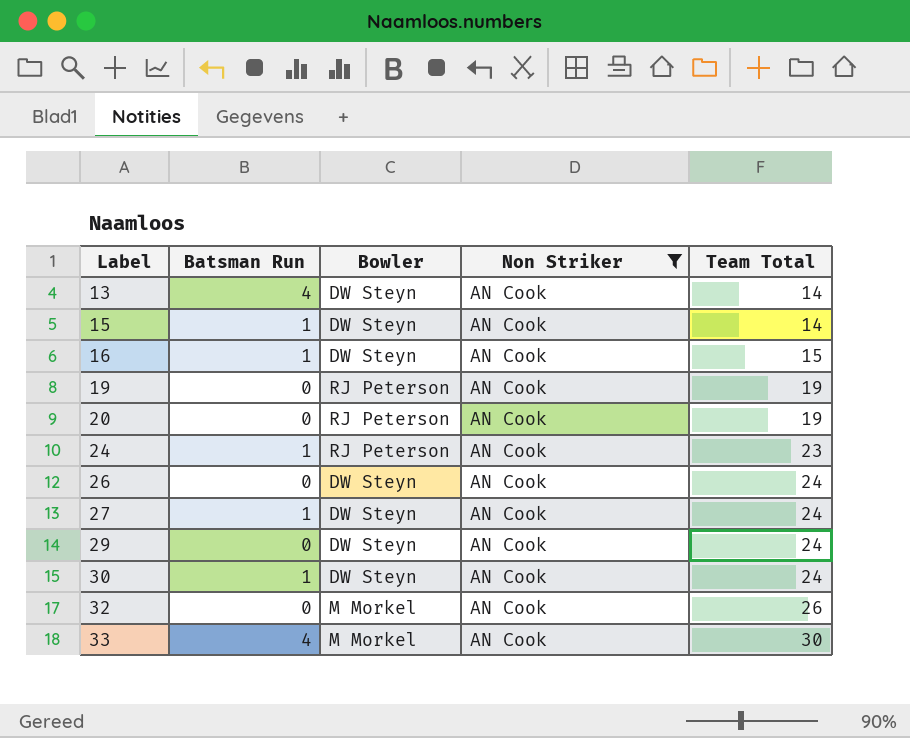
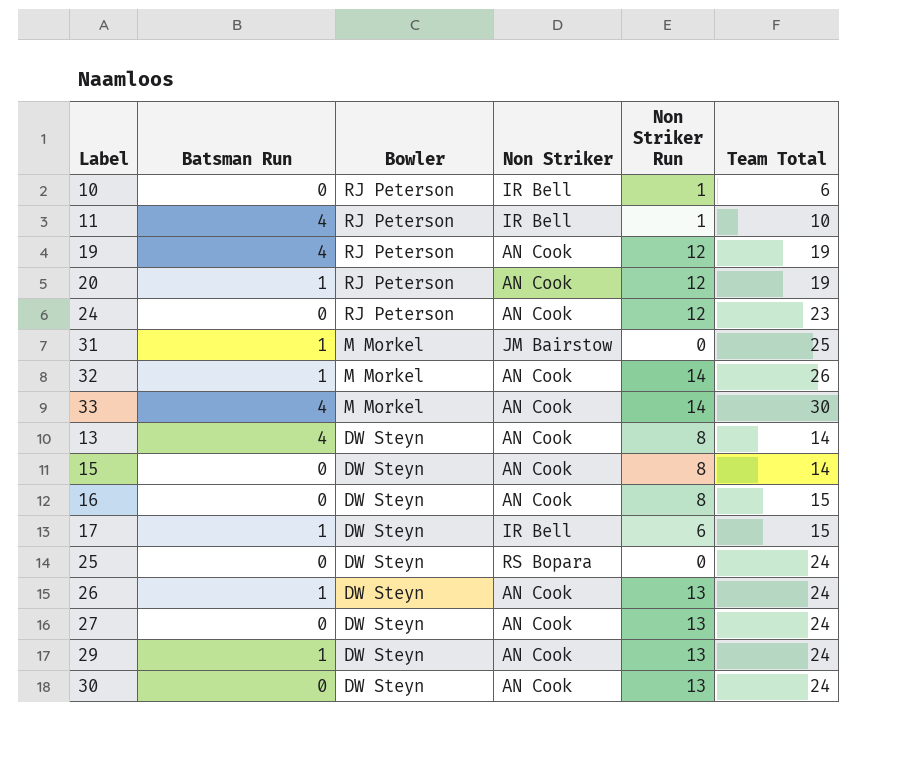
filter: Non Striker = AN Cook -> none
row order: Label ascending -> Bowler descending
column Non Striker Run | position: none -> 5
19 | Batsman Run: 0 -> 4
20 | Batsman Run: 0 -> 1
24 | Batsman Run: 1 -> 0
32 | Batsman Run: 0 -> 1
15 | Batsman Run: 1 -> 0
16 | Batsman Run: 1 -> 0
26 | Batsman Run: 0 -> 1
27 | Batsman Run: 1 -> 0
29 | Batsman Run: 0 -> 1
30 | Batsman Run: 1 -> 0

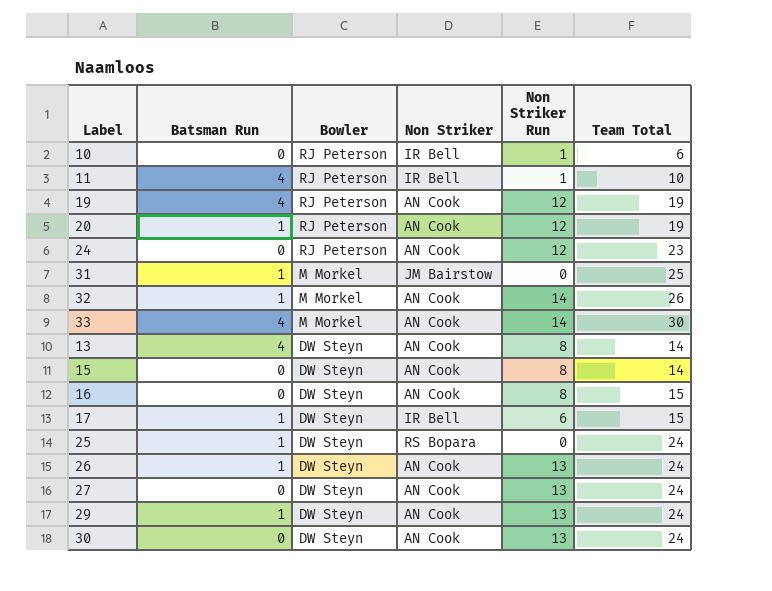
25 | Batsman Run: 0 -> 1

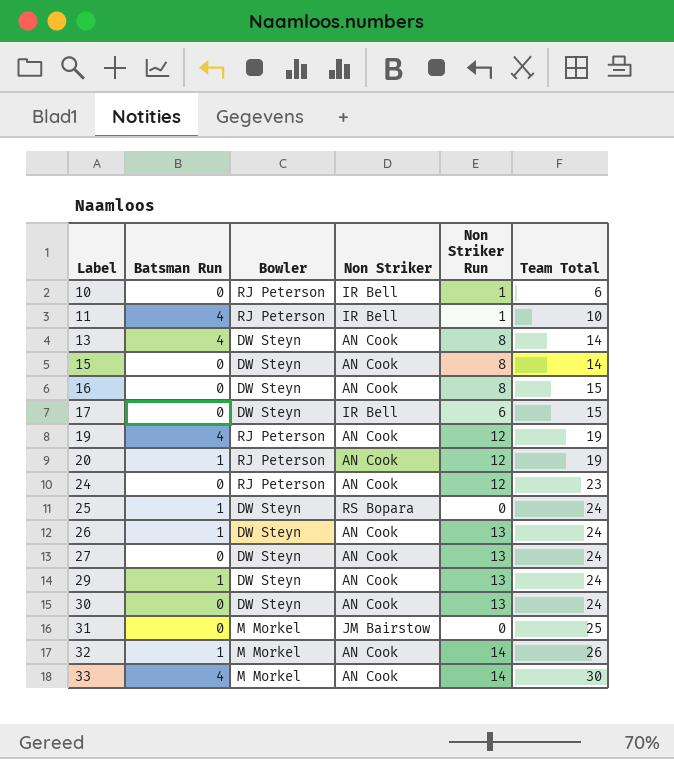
row order: Bowler descending -> Label ascending
17 | Batsman Run: 1 -> 0
31 | Batsman Run: 1 -> 0

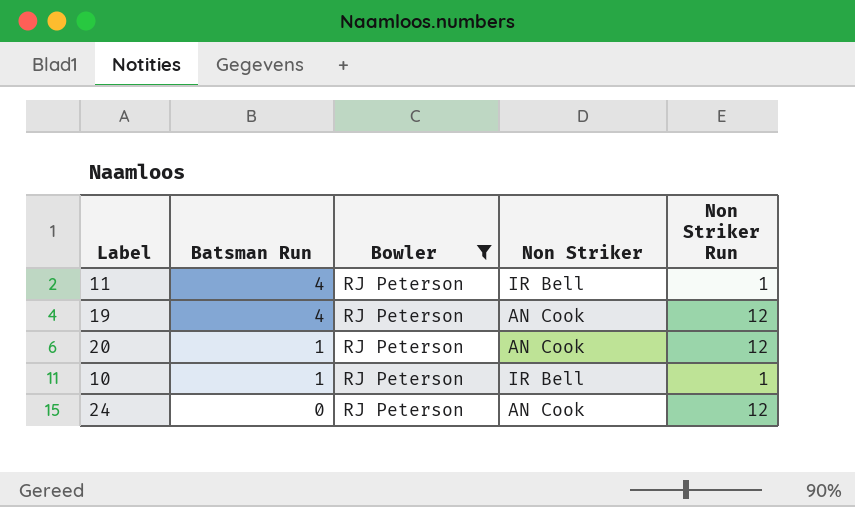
filter: none -> Bowler = RJ Peterson
row order: Label ascending -> Batsman Run descending
column Team Total | position: 6 -> none
10 | Batsman Run: 0 -> 1

